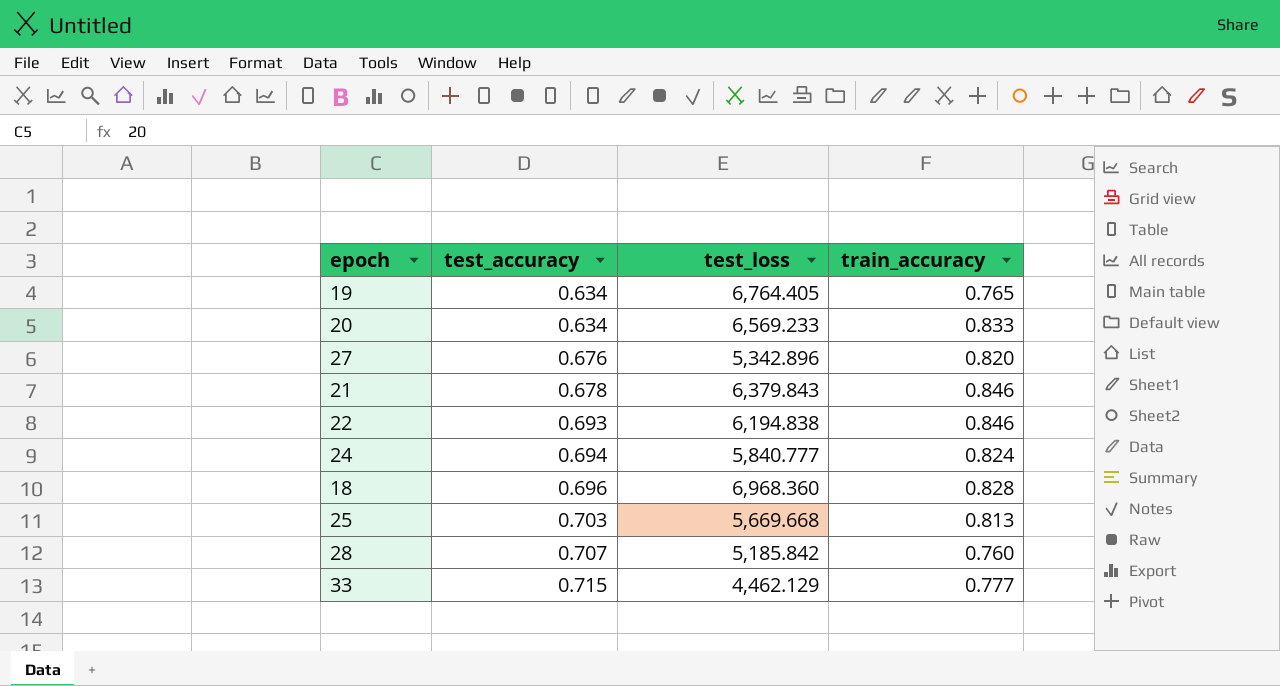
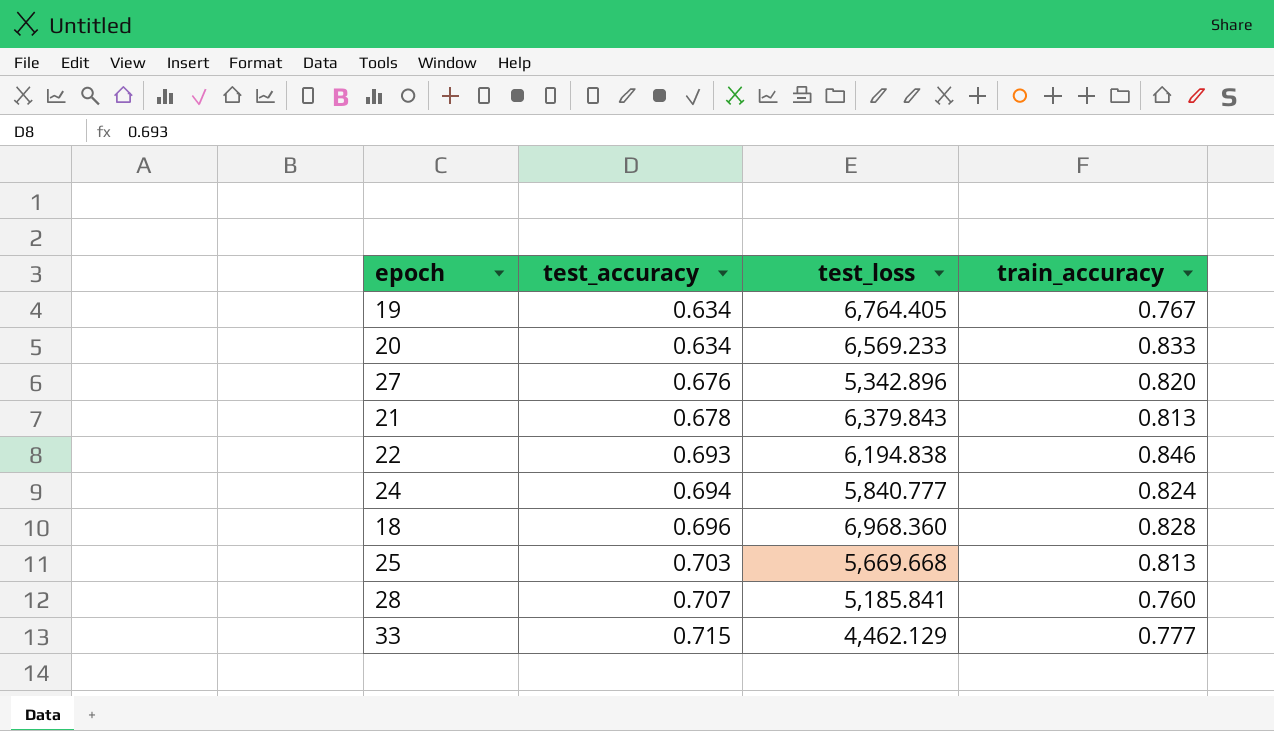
19 | train_accuracy: 0.765 -> 0.767
21 | train_accuracy: 0.846 -> 0.813
28 | test_loss: 5,185.842 -> 5,185.841

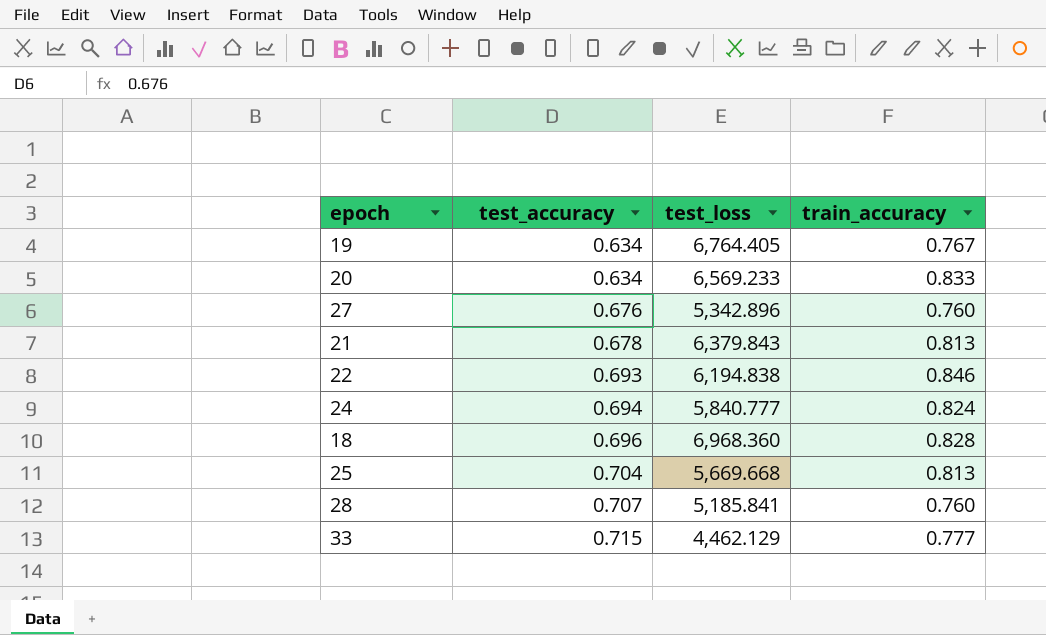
27 | train_accuracy: 0.820 -> 0.760
25 | test_accuracy: 0.703 -> 0.704

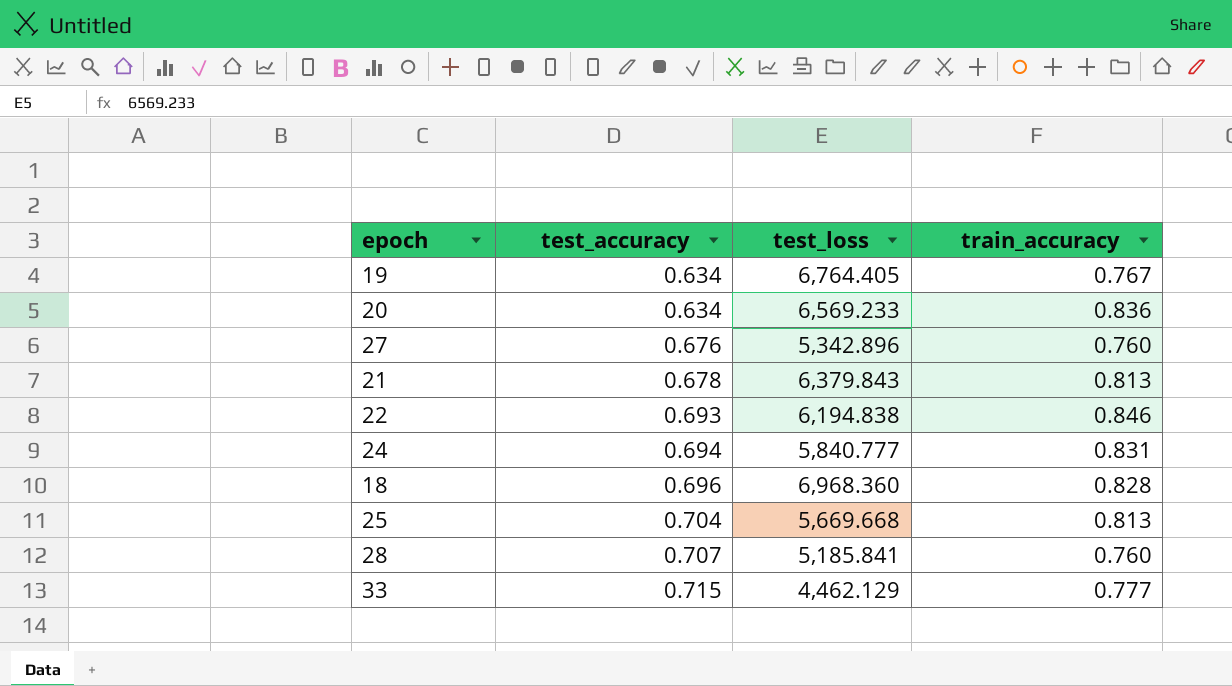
20 | train_accuracy: 0.833 -> 0.836
24 | train_accuracy: 0.824 -> 0.831

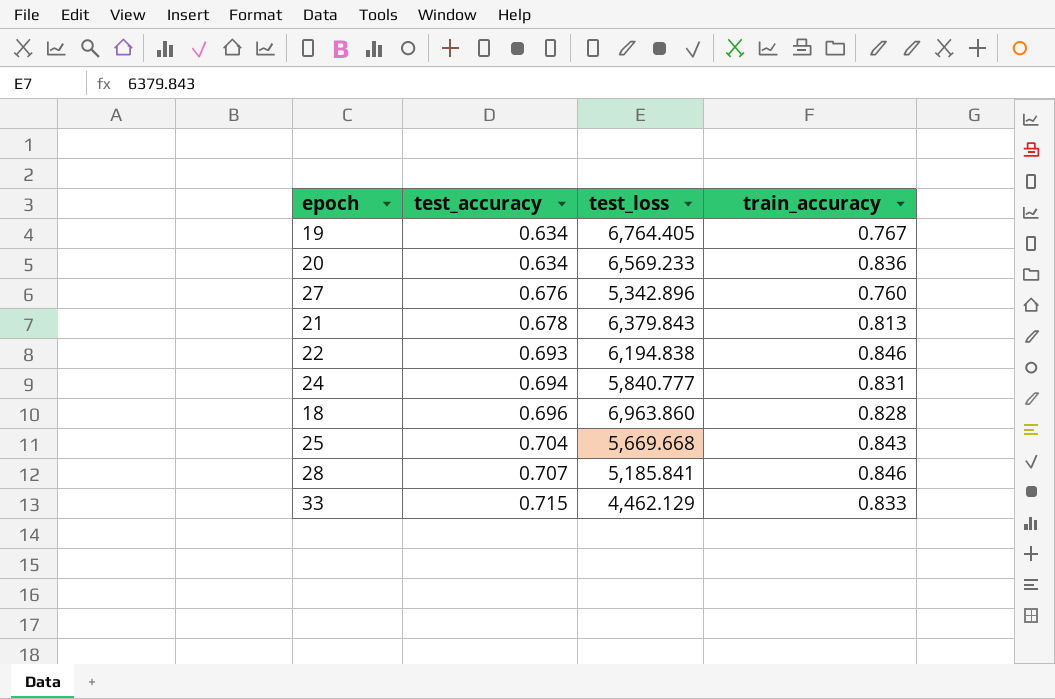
18 | test_loss: 6,968.360 -> 6,963.860
25 | train_accuracy: 0.813 -> 0.843
28 | train_accuracy: 0.760 -> 0.846
33 | train_accuracy: 0.777 -> 0.833

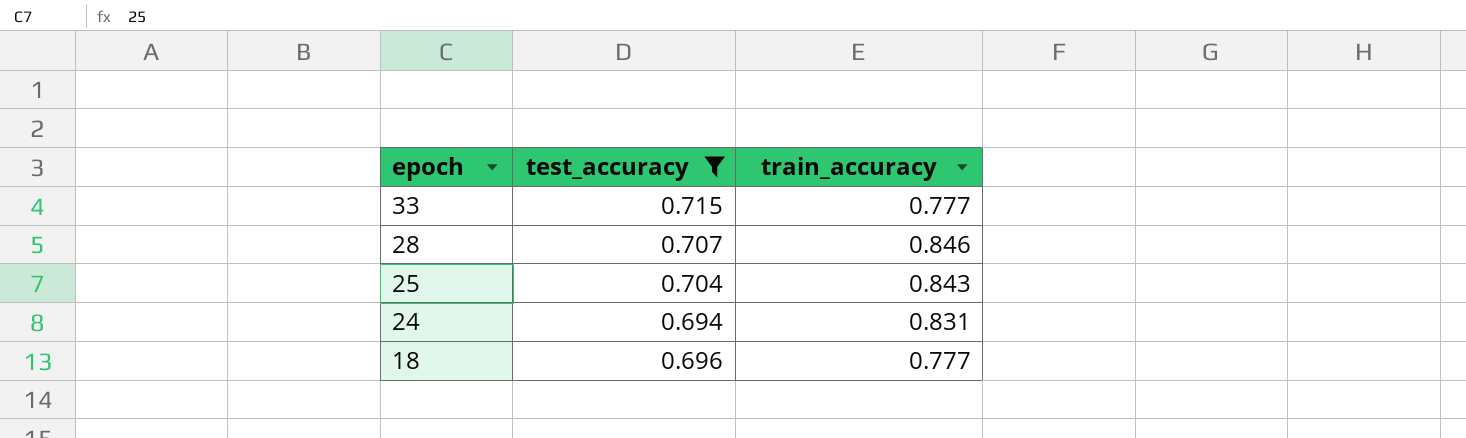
filter: none -> test_accuracy >= 0.694
row order: test_accuracy ascending -> epoch descending
column test_loss | position: 3 -> none
33 | train_accuracy: 0.833 -> 0.777
18 | train_accuracy: 0.828 -> 0.777

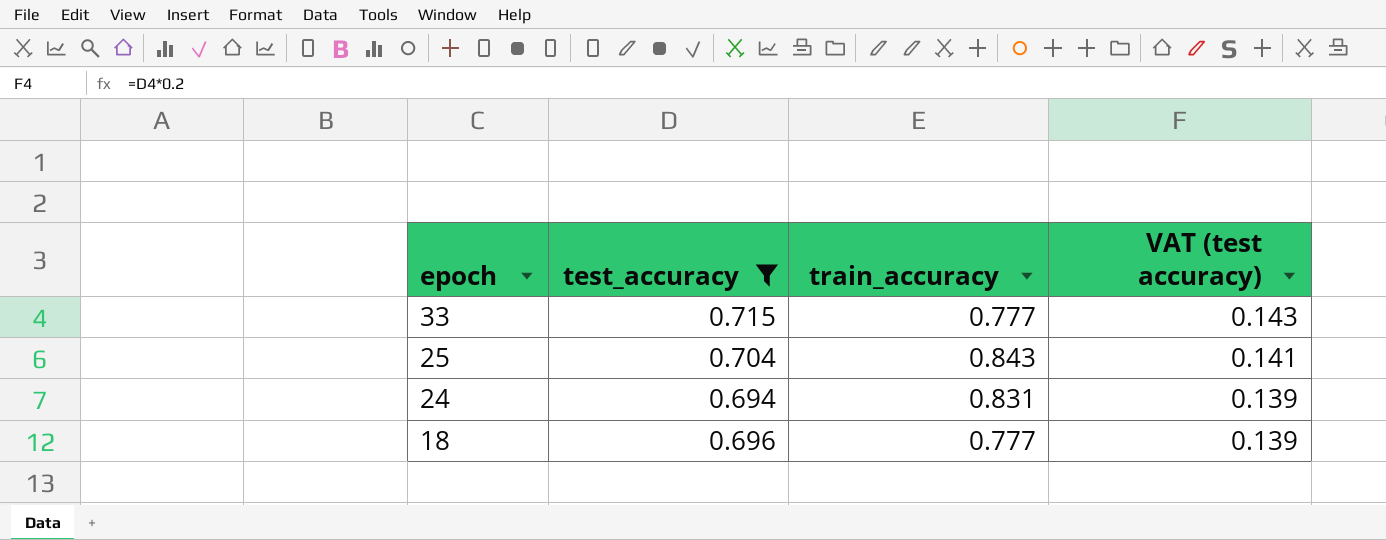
column VAT (test accuracy) | formula: none -> [test_accuracy] * 0.2
row 28: 0.707 | 0.846 -> none

